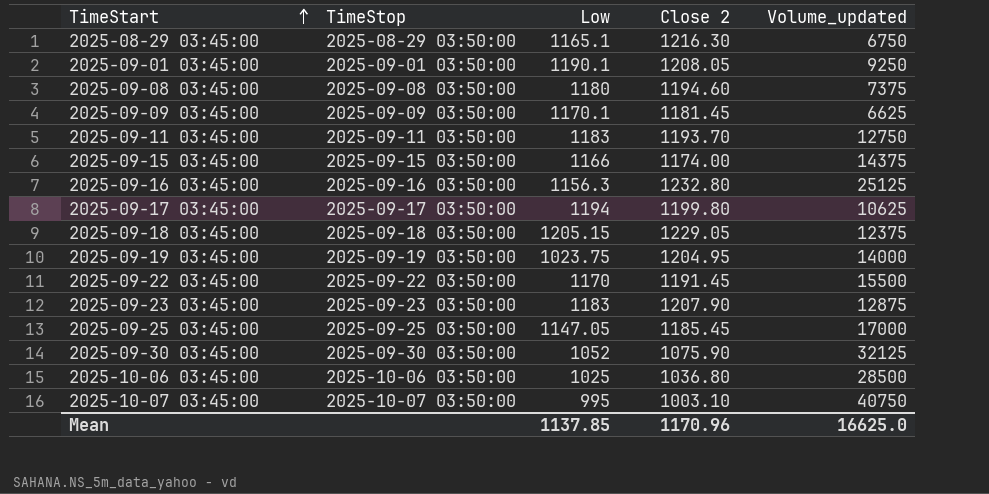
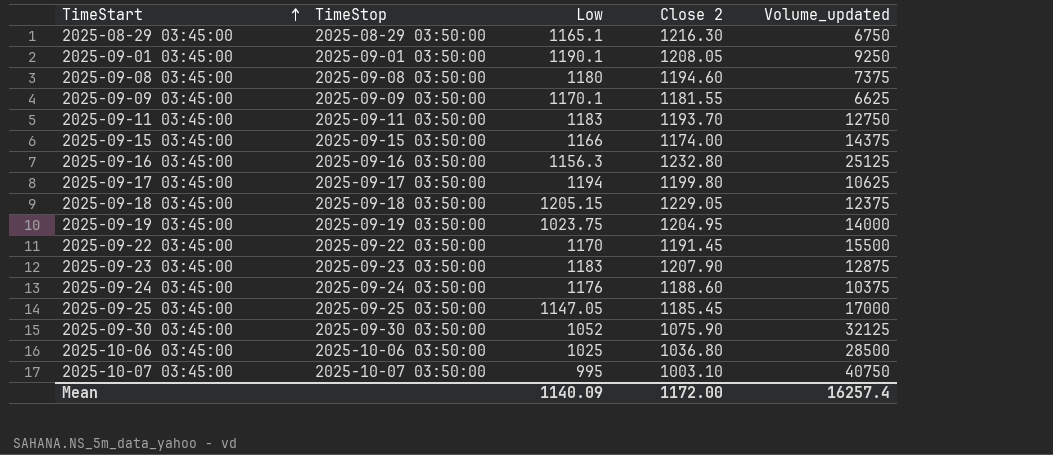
2025-09-09 03:45:00 | Close 2: 1181.45 -> 1181.55
row 2025-09-24 03:45:00: none -> 2025-09-24 03:50:00 | 1176 | 1188.60 | 10375
Mean | Low: 1137.85 -> 1140.09
Mean | Close 2: 1170.96 -> 1172.00
Mean | Volume_updated: 16625.0 -> 16257.4

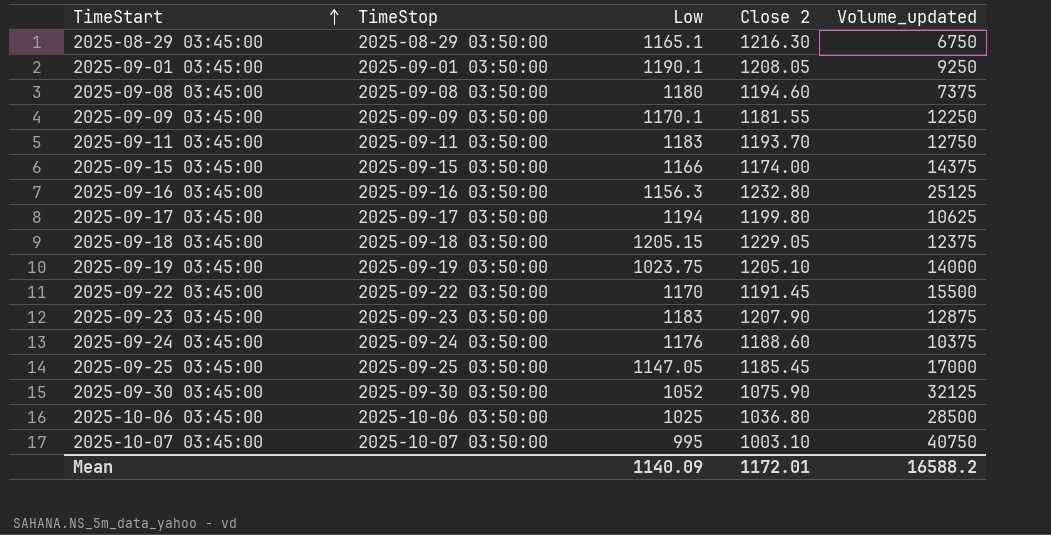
2025-09-09 03:45:00 | Volume_updated: 6625 -> 12250
2025-09-19 03:45:00 | Close 2: 1204.95 -> 1205.10
Mean | Close 2: 1172.00 -> 1172.01
Mean | Volume_updated: 16257.4 -> 16588.2

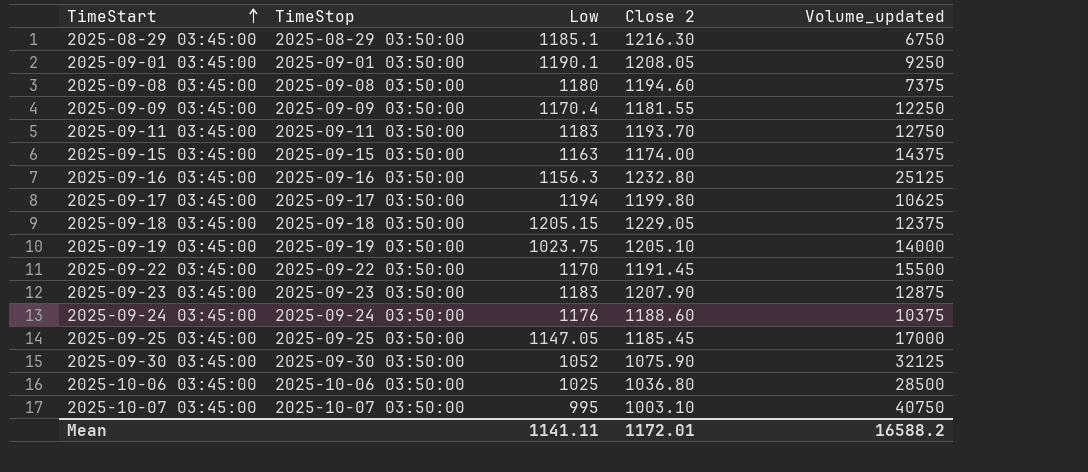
2025-08-29 03:45:00 | Low: 1165.1 -> 1185.1
2025-09-09 03:45:00 | Low: 1170.1 -> 1170.4
2025-09-15 03:45:00 | Low: 1166 -> 1163
Mean | Low: 1140.09 -> 1141.11

